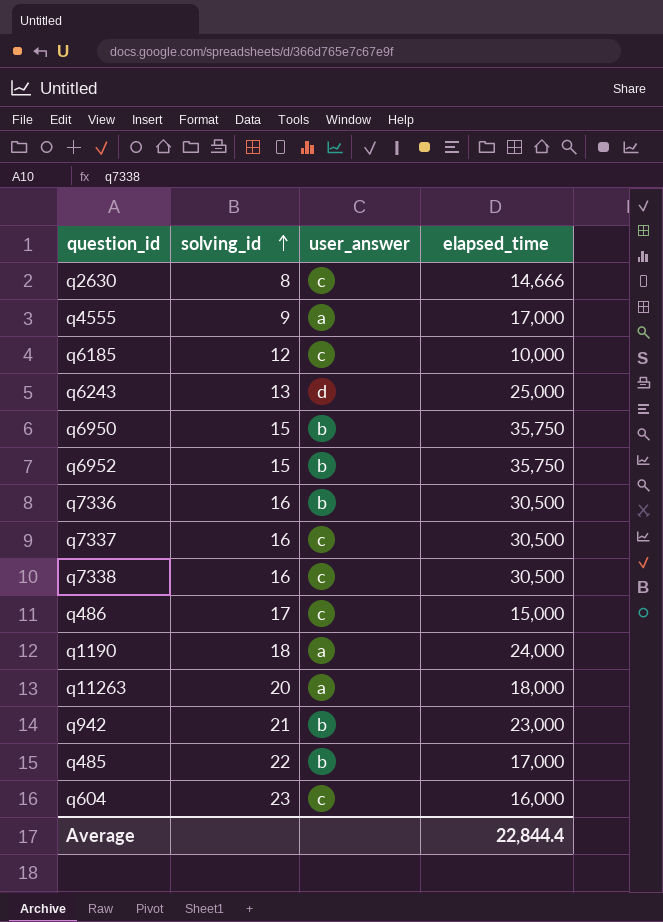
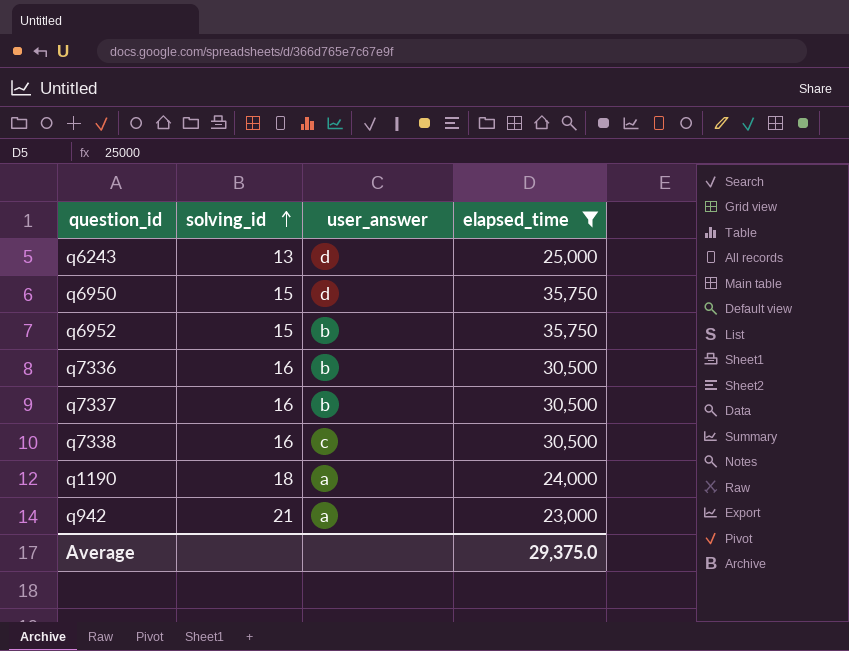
filter: none -> elapsed_time >= 23,000
q6950 | user_answer: b -> d
q7337 | user_answer: c -> b
q942 | user_answer: b -> a
Average | elapsed_time: 22,844.4 -> 29,375.0

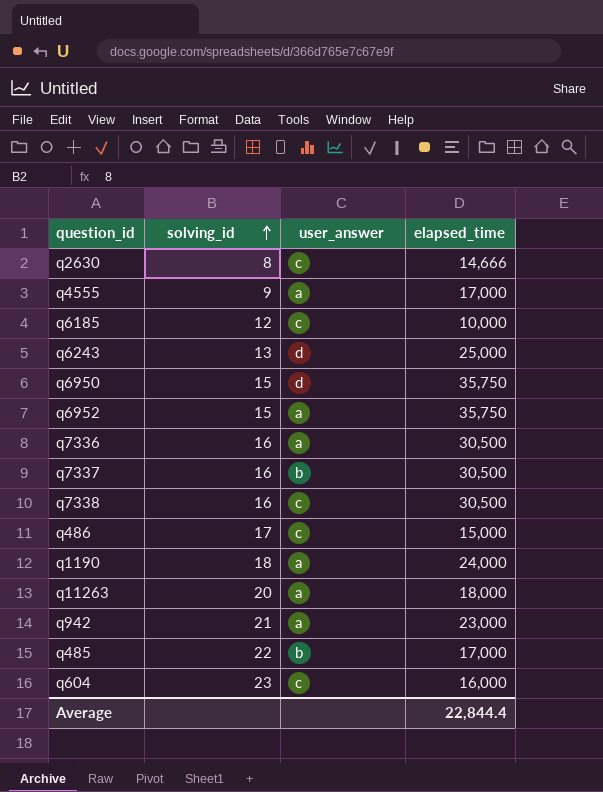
filter: elapsed_time >= 23,000 -> none
q6952 | user_answer: b -> a
q7336 | user_answer: b -> a
Average | elapsed_time: 29,375.0 -> 22,844.4

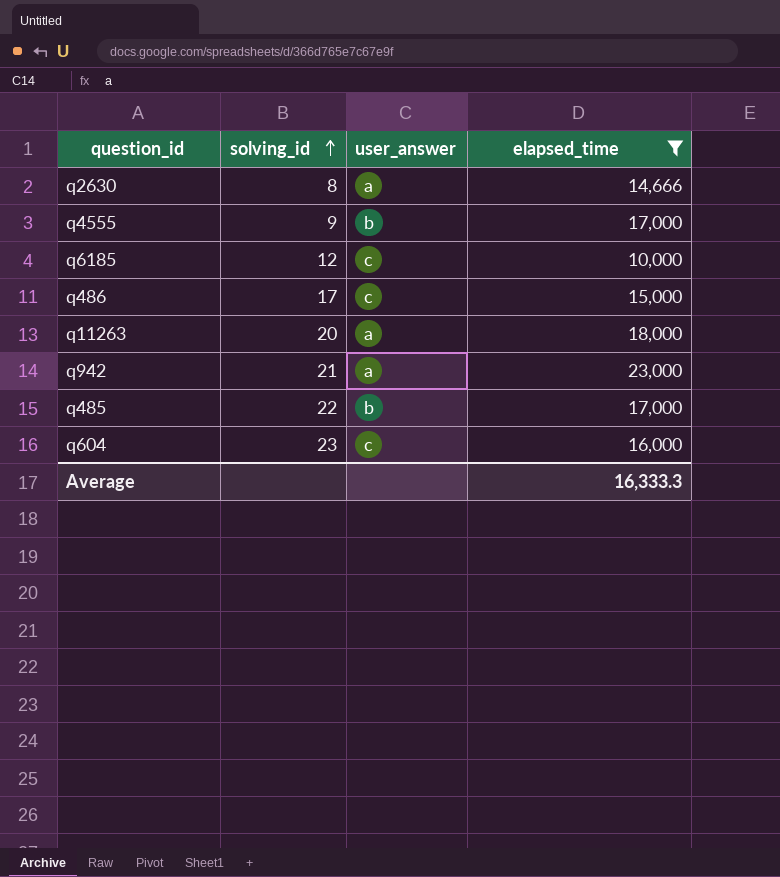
filter: none -> elapsed_time <= 23,000
q2630 | user_answer: c -> a
q4555 | user_answer: a -> b
Average | elapsed_time: 22,844.4 -> 16,333.3

